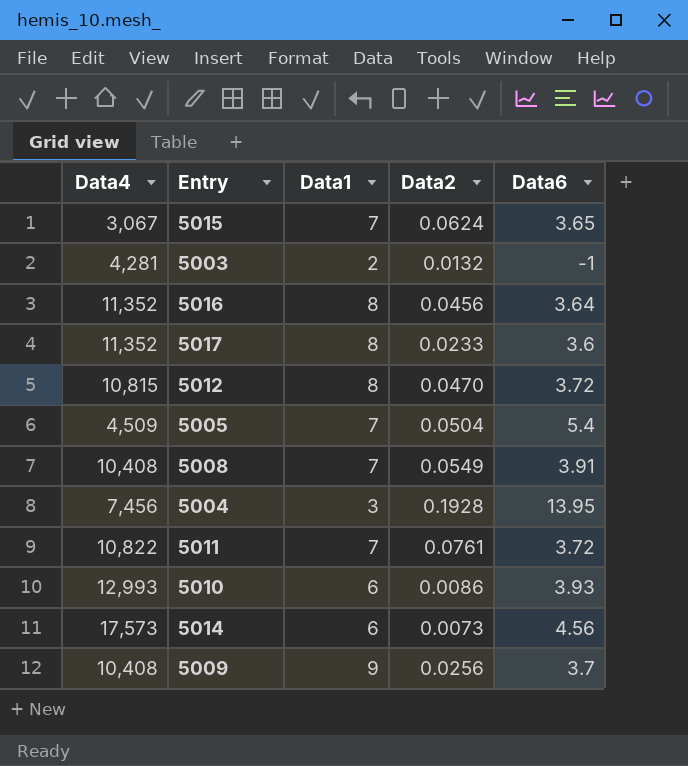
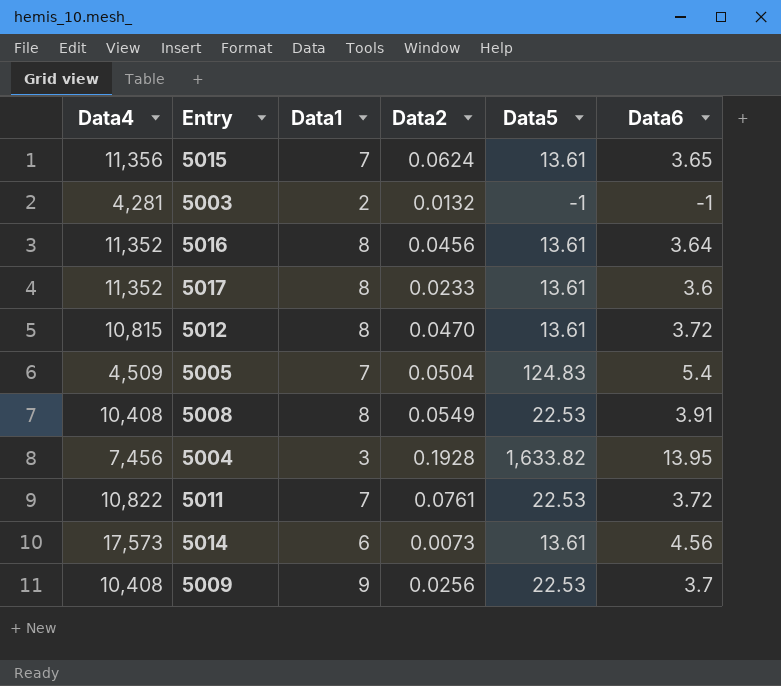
column Data5 | position: none -> 5
row 5010: 12,993 | 6 | 0.0086 | 3.93 -> none
5015 | Data4: 3,067 -> 11,356
5008 | Data1: 7 -> 8

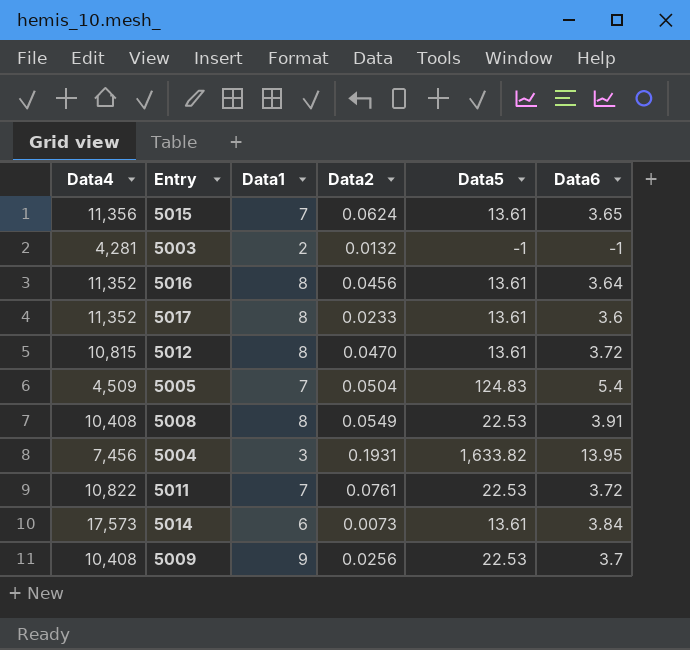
5004 | Data2: 0.1928 -> 0.1931
5014 | Data6: 4.56 -> 3.84

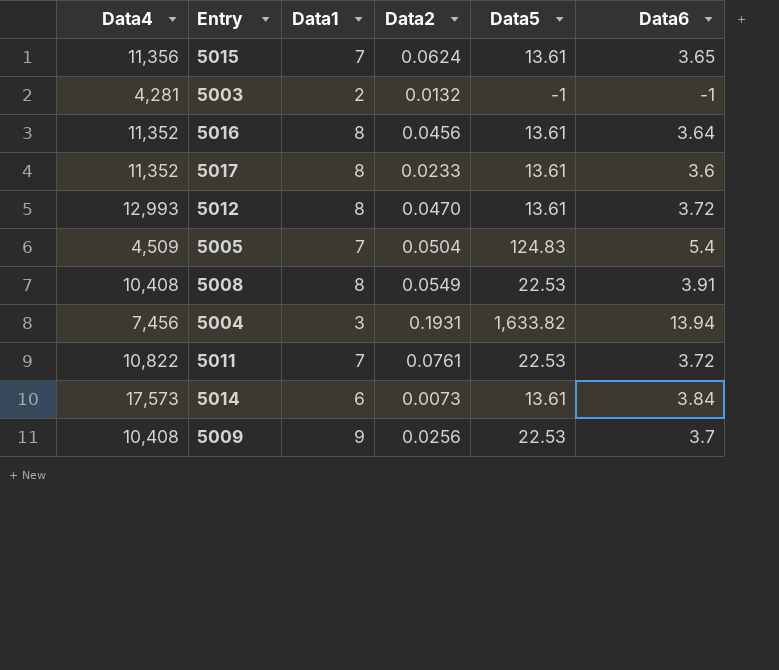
5012 | Data4: 10,815 -> 12,993
5004 | Data6: 13.95 -> 13.94

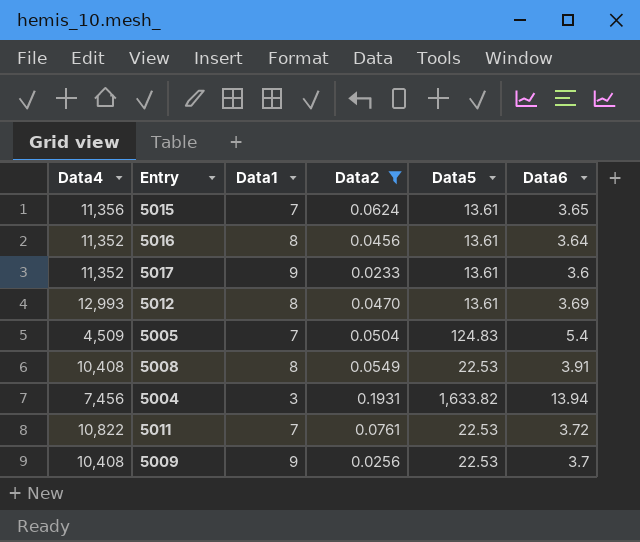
filter: none -> Data2 >= 0.0233
5017 | Data1: 8 -> 9
5012 | Data6: 3.72 -> 3.69

